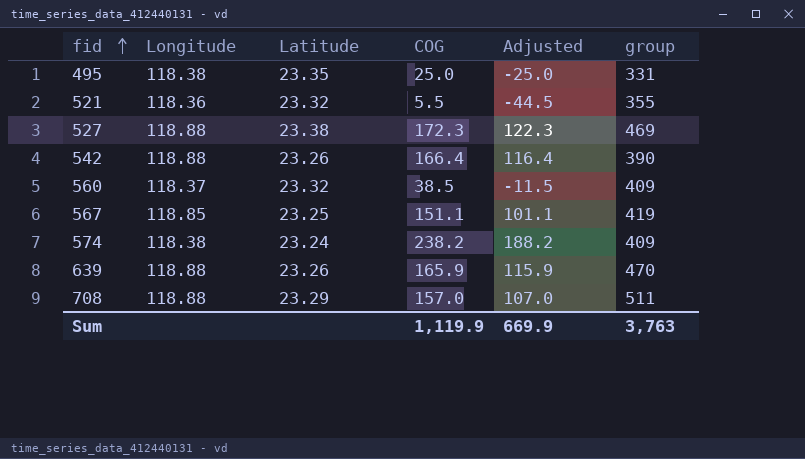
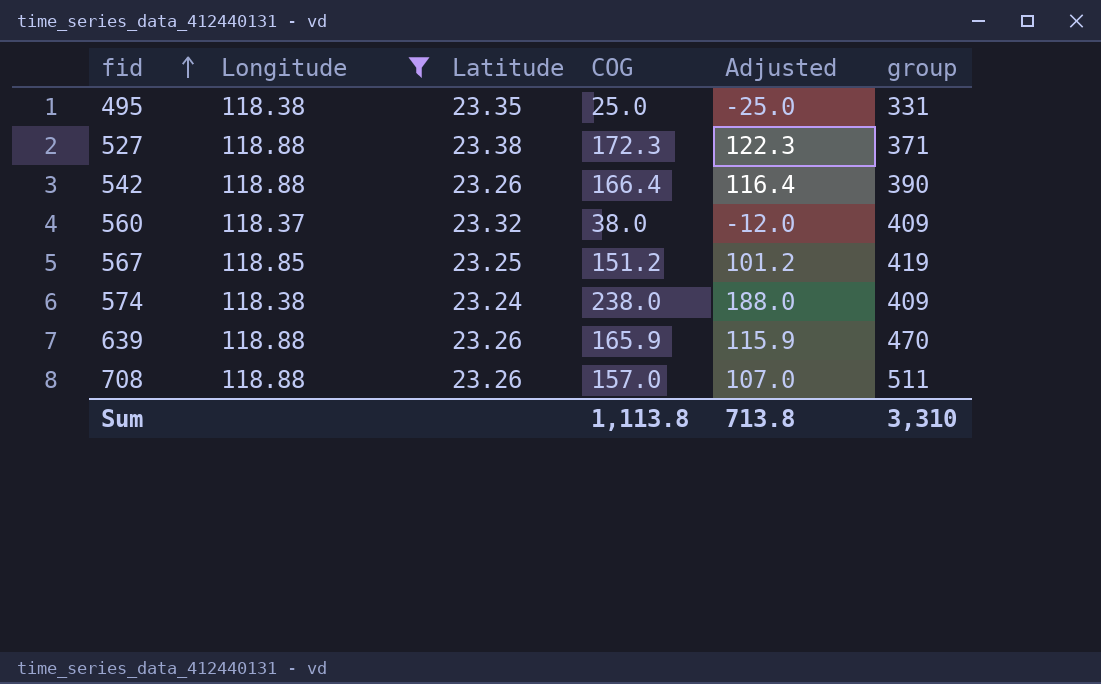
filter: none -> Longitude != 118.36
527 | group: 469 -> 371
560 | COG: 38.5 -> 38.0
560 | Adjusted: -11.5 -> -12.0
567 | COG: 151.1 -> 151.2
567 | Adjusted: 101.1 -> 101.2
574 | COG: 238.2 -> 238.0
574 | Adjusted: 188.2 -> 188.0
708 | Latitude: 23.29 -> 23.26
Sum | COG: 1,119.9 -> 1,113.8
Sum | Adjusted: 669.9 -> 713.8
Sum | group: 3,763 -> 3,310

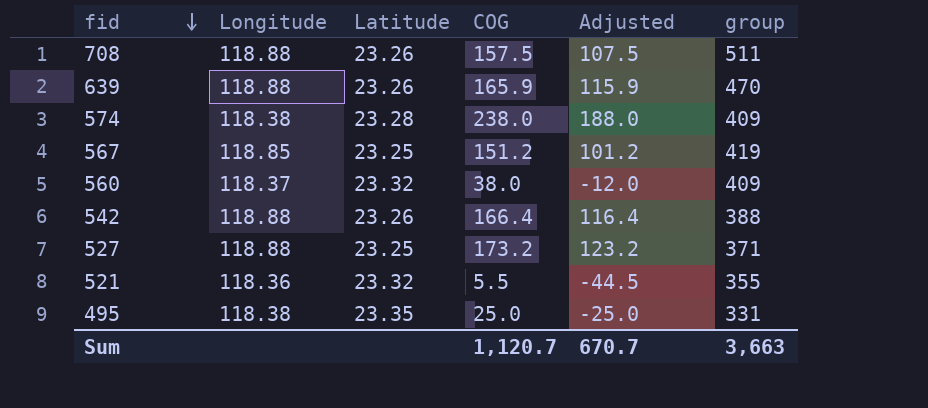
filter: Longitude != 118.36 -> none
row order: fid ascending -> fid descending
708 | COG: 157.0 -> 157.5
708 | Adjusted: 107.0 -> 107.5
574 | Latitude: 23.24 -> 23.28
542 | group: 390 -> 388
527 | Latitude: 23.38 -> 23.25
527 | COG: 172.3 -> 173.2
527 | Adjusted: 122.3 -> 123.2
Sum | COG: 1,113.8 -> 1,120.7
Sum | Adjusted: 713.8 -> 670.7
Sum | group: 3,310 -> 3,663

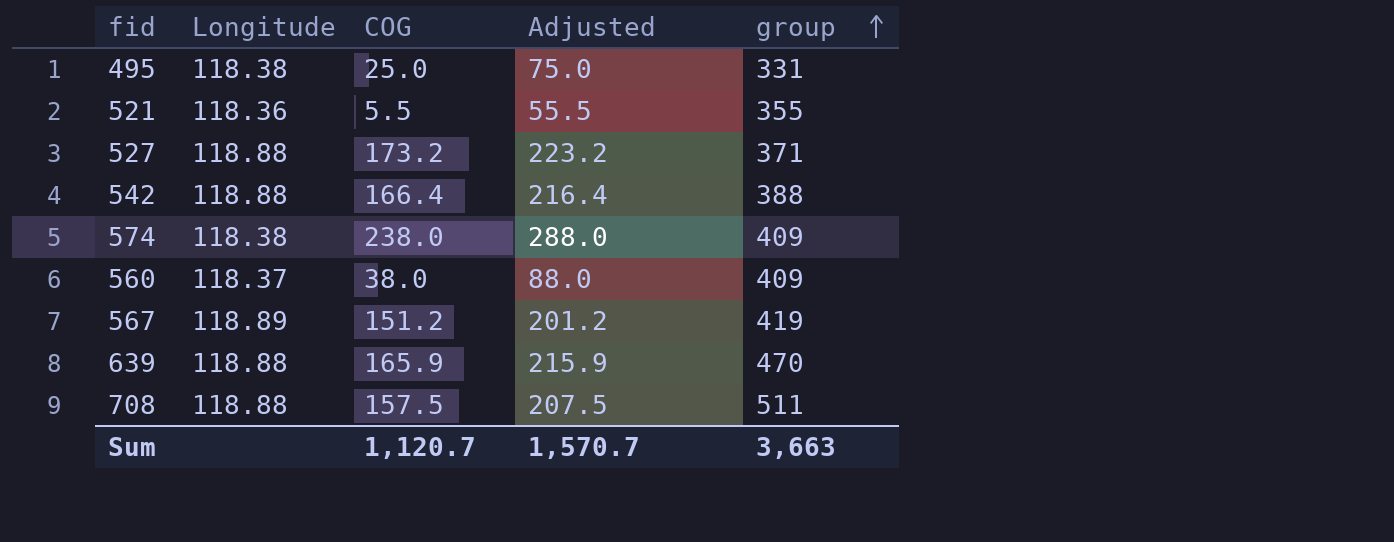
row order: fid descending -> group ascending
column Latitude | position: 3 -> none
column Adjusted | formula: [COG] - 50 -> [COG] + 50
567 | Longitude: 118.85 -> 118.89
Sum | Adjusted: 670.7 -> 1,570.7

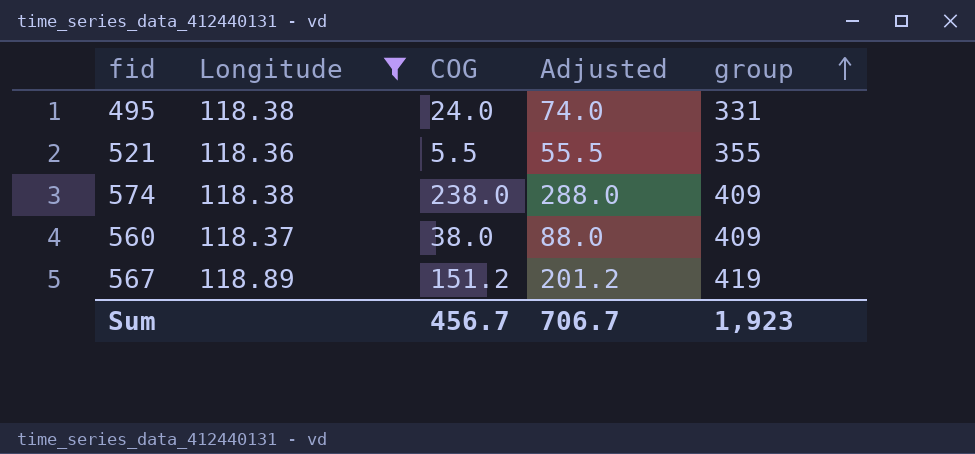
filter: none -> Longitude != 118.88
495 | COG: 25.0 -> 24.0
495 | Adjusted: 75.0 -> 74.0
Sum | COG: 1,120.7 -> 456.7
Sum | Adjusted: 1,570.7 -> 706.7
Sum | group: 3,663 -> 1,923

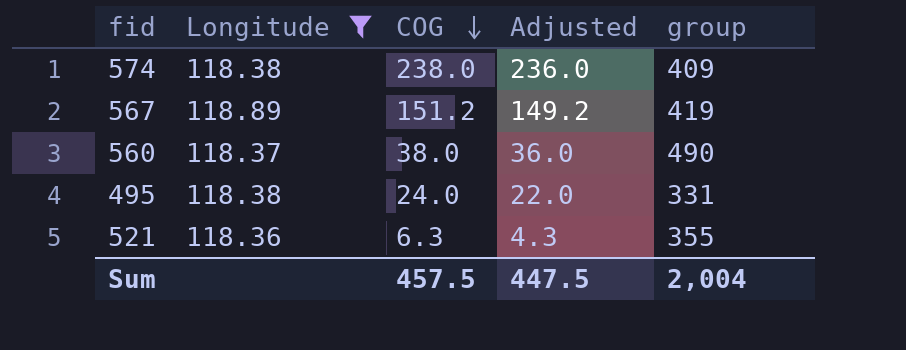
row order: group ascending -> COG descending
column Adjusted | formula: [COG] + 50 -> [COG] - 2
560 | group: 409 -> 490
521 | COG: 5.5 -> 6.3
Sum | COG: 456.7 -> 457.5
Sum | Adjusted: 706.7 -> 447.5
Sum | group: 1,923 -> 2,004

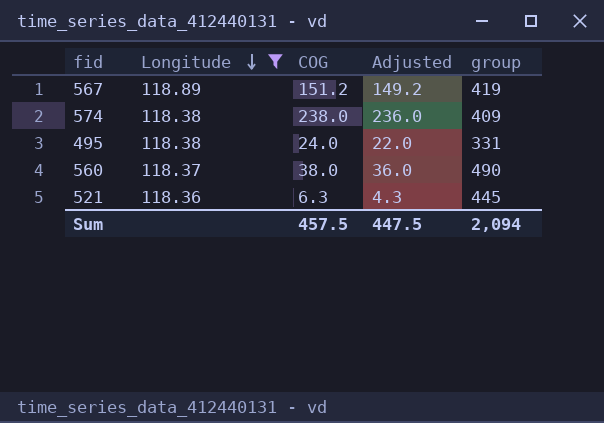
row order: COG descending -> Longitude descending
521 | group: 355 -> 445
Sum | group: 2,004 -> 2,094

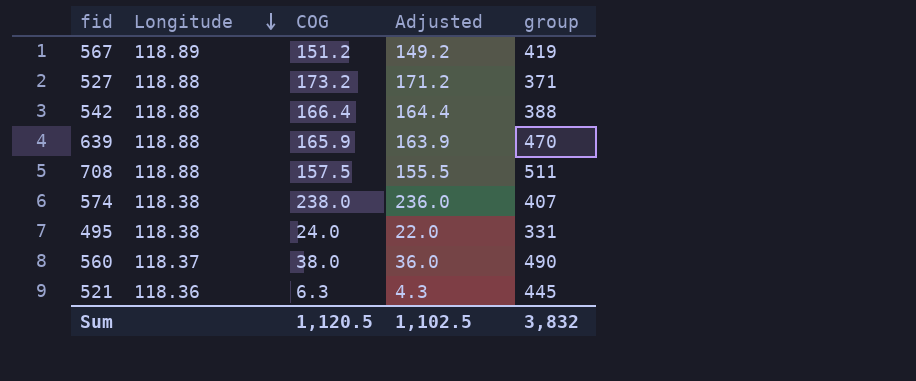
filter: Longitude != 118.88 -> none
574 | group: 409 -> 407
Sum | COG: 457.5 -> 1,120.5
Sum | Adjusted: 447.5 -> 1,102.5
Sum | group: 2,094 -> 3,832

